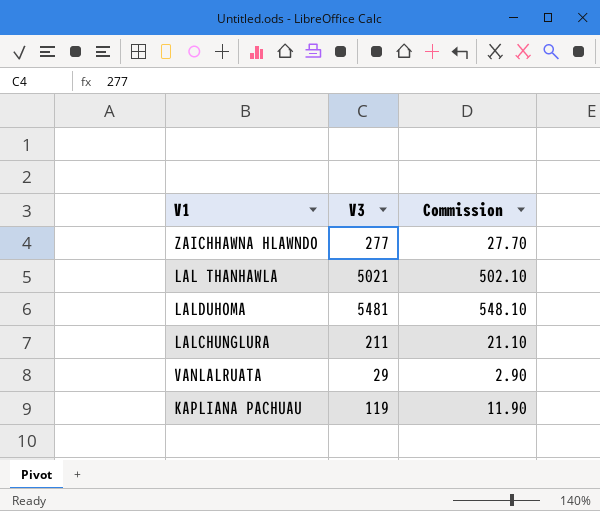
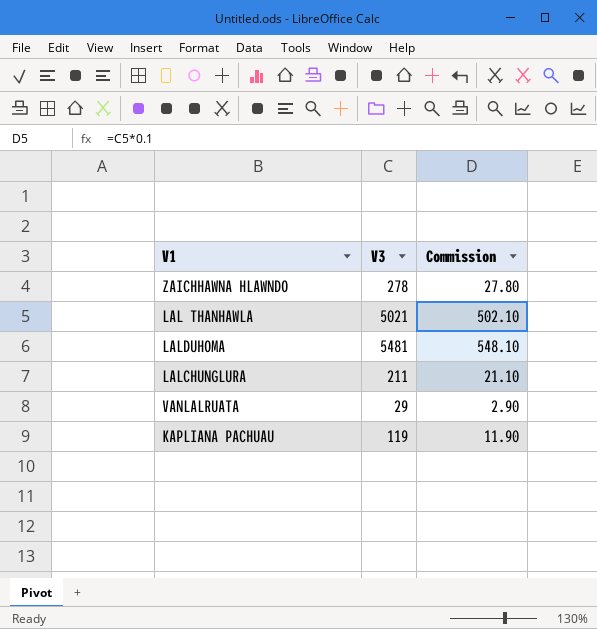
ZAICHHAWNA HLAWNDO | V3: 277 -> 278
ZAICHHAWNA HLAWNDO | Commission: 27.70 -> 27.80

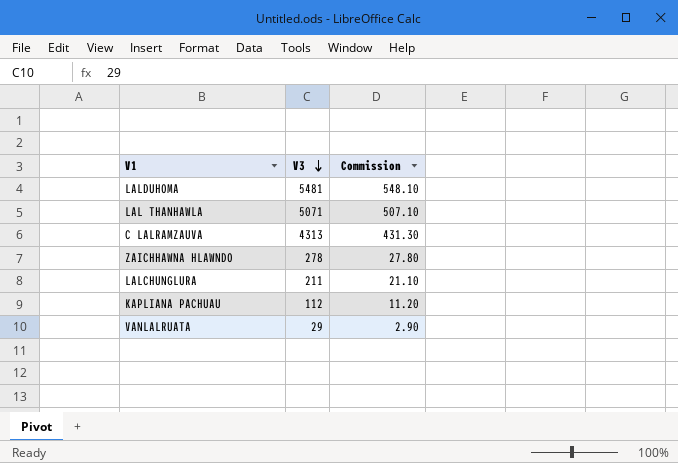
row order: none -> V3 descending
LAL THANHAWLA | V3: 5021 -> 5071
LAL THANHAWLA | Commission: 502.10 -> 507.10
row C LALRAMZAUVA: none -> 4313 | 431.30
KAPLIANA PACHUAU | V3: 119 -> 112
KAPLIANA PACHUAU | Commission: 11.90 -> 11.20

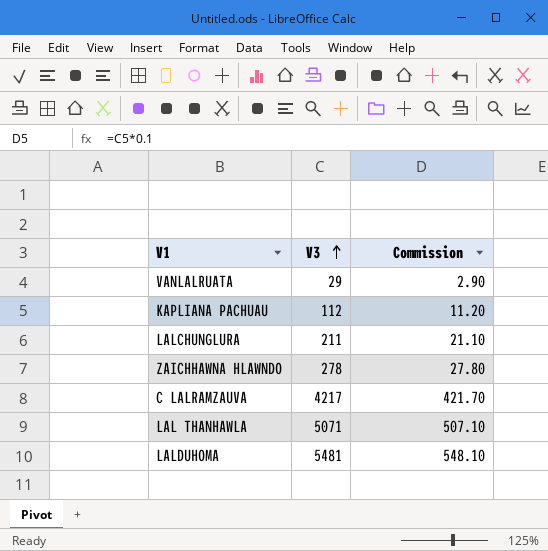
row order: V3 descending -> V3 ascending
C LALRAMZAUVA | V3: 4313 -> 4217
C LALRAMZAUVA | Commission: 431.30 -> 421.70

